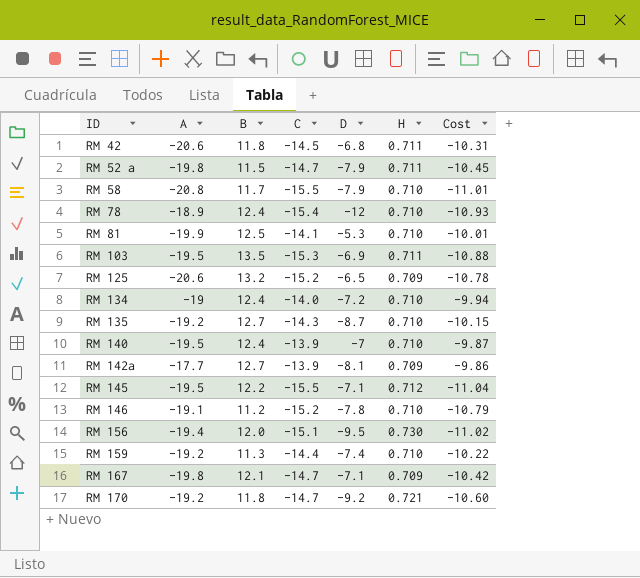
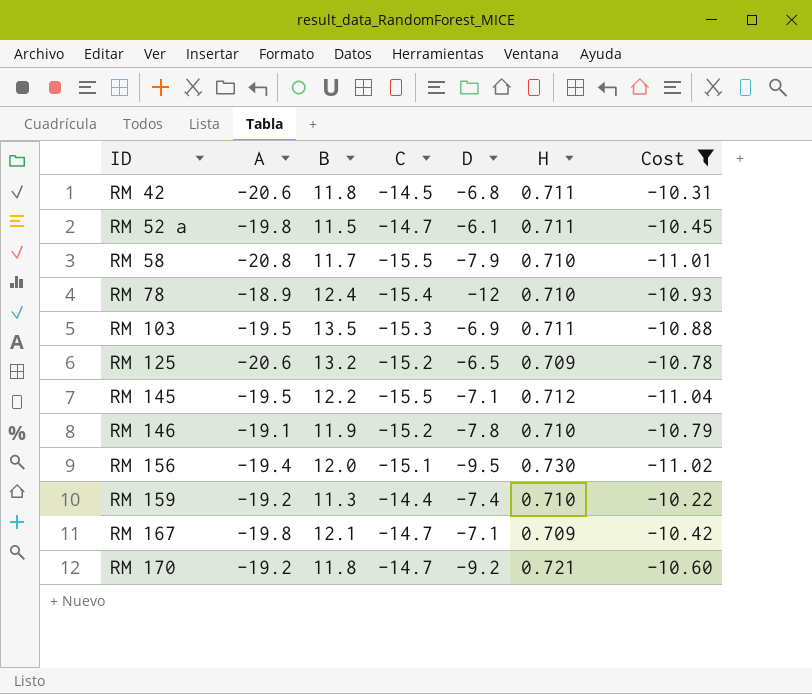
filter: none -> Cost <= -10.22
RM 52 a | D: -7.9 -> -6.1
RM 146 | B: 11.2 -> 11.9

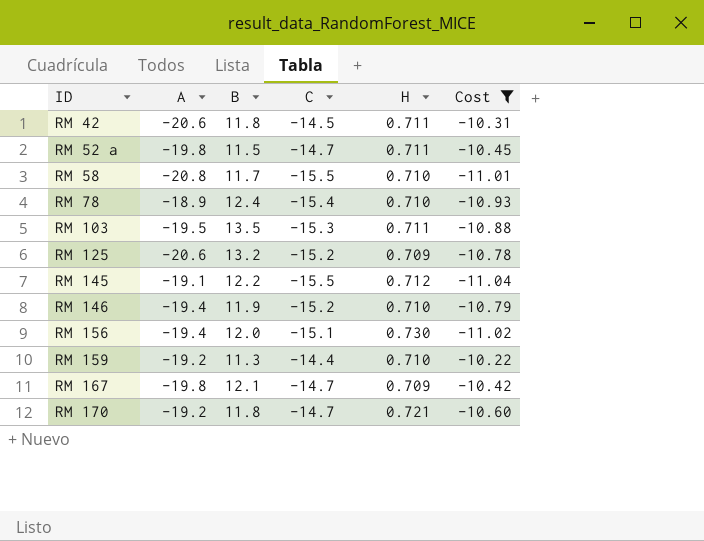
column D | position: 5 -> none
RM 145 | A: -19.5 -> -19.1
RM 146 | A: -19.1 -> -19.4

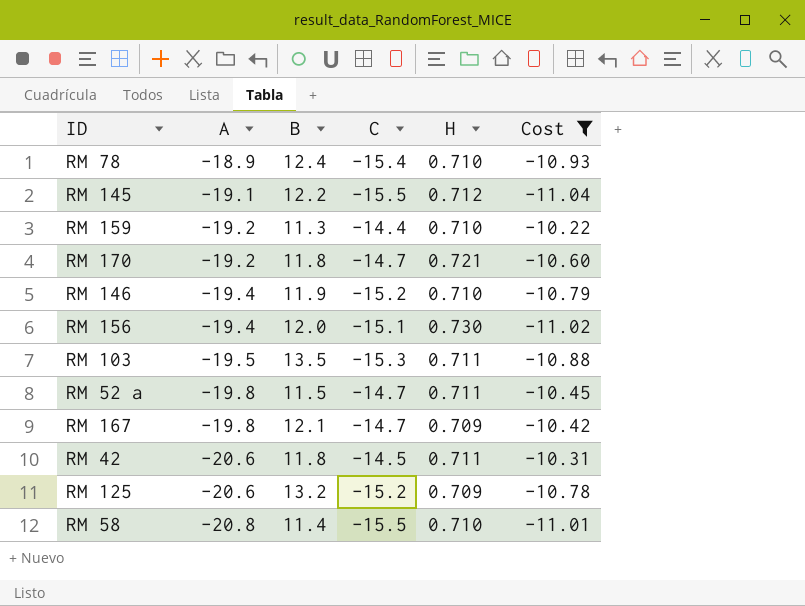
row order: ID ascending -> A descending
RM 58 | B: 11.7 -> 11.4

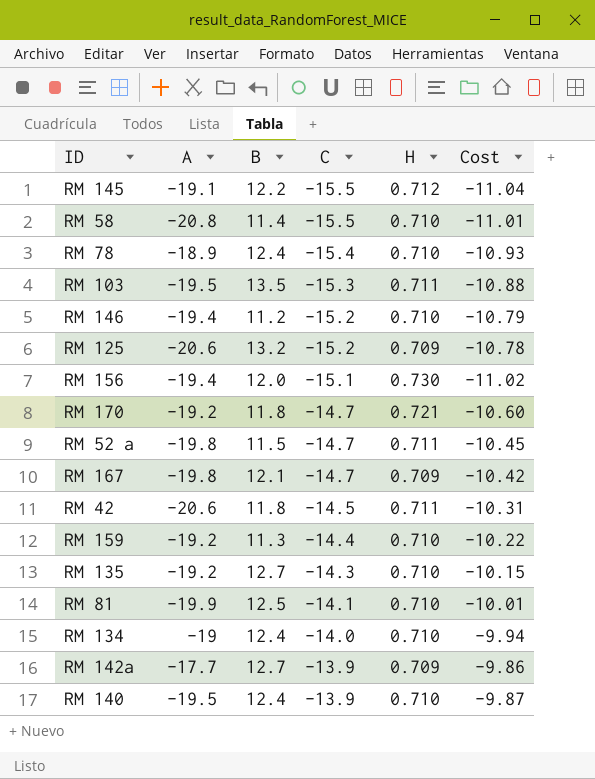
filter: Cost <= -10.22 -> none
row order: A descending -> C ascending
RM 146 | B: 11.9 -> 11.2

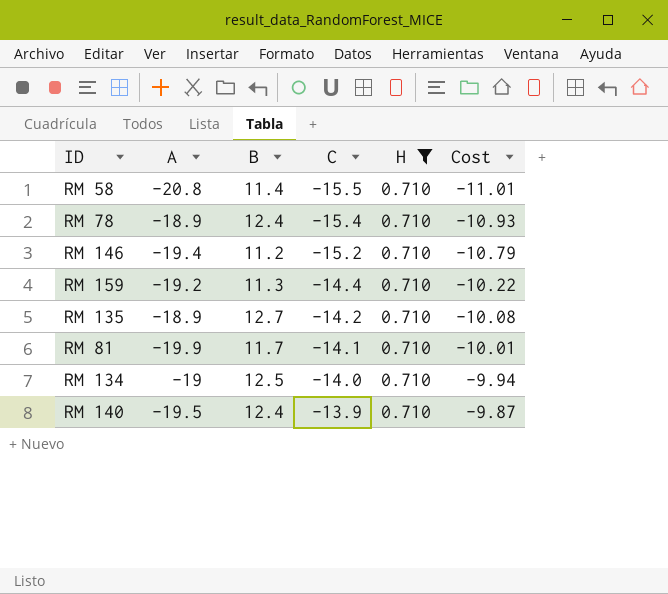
filter: none -> H = 0.710
RM 135 | A: -19.2 -> -18.9
RM 135 | C: -14.3 -> -14.2
RM 135 | Cost: -10.15 -> -10.08
RM 81 | B: 12.5 -> 11.7
RM 134 | B: 12.4 -> 12.5

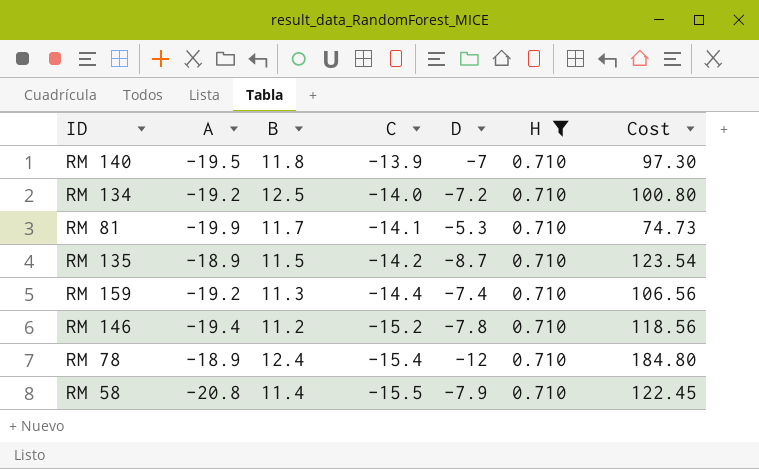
row order: C ascending -> C descending
column D | position: none -> 5
column Cost | formula: [C] * [H] -> [C] * [D]
RM 140 | B: 12.4 -> 11.8
RM 134 | A: -19 -> -19.2
RM 135 | B: 12.7 -> 11.5

